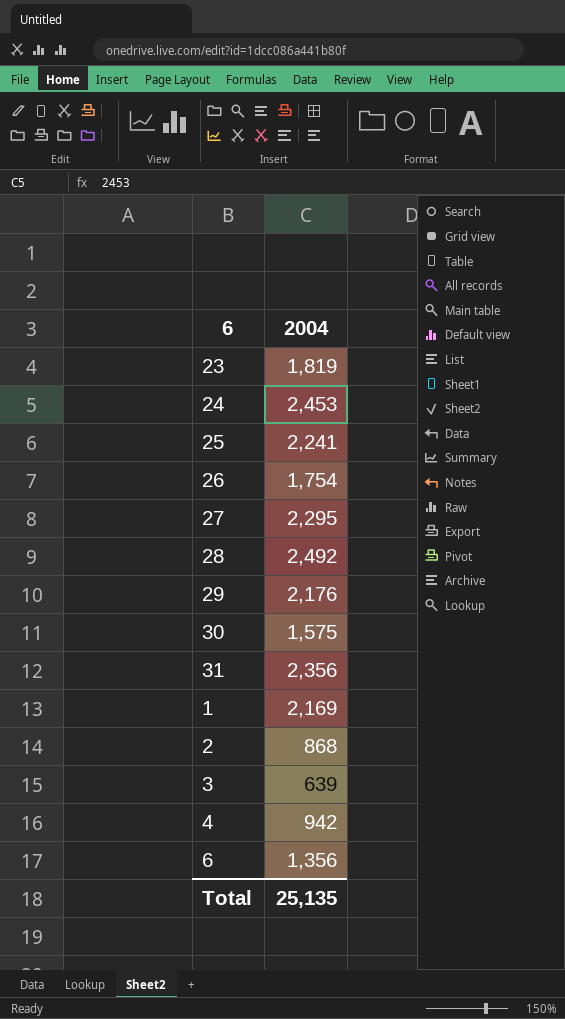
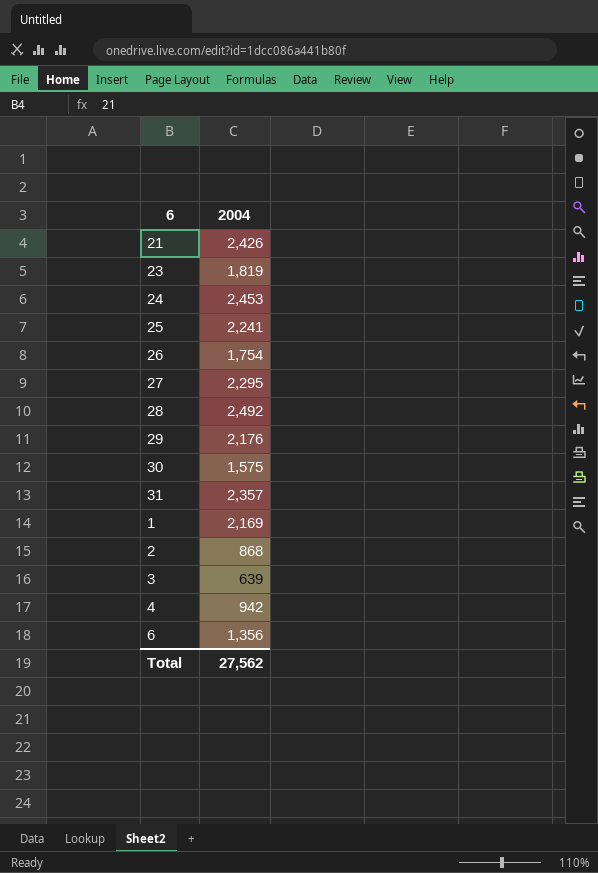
row 21: none -> 2,426
31 | 2004: 2,356 -> 2,357
Total | 2004: 25,135 -> 27,562

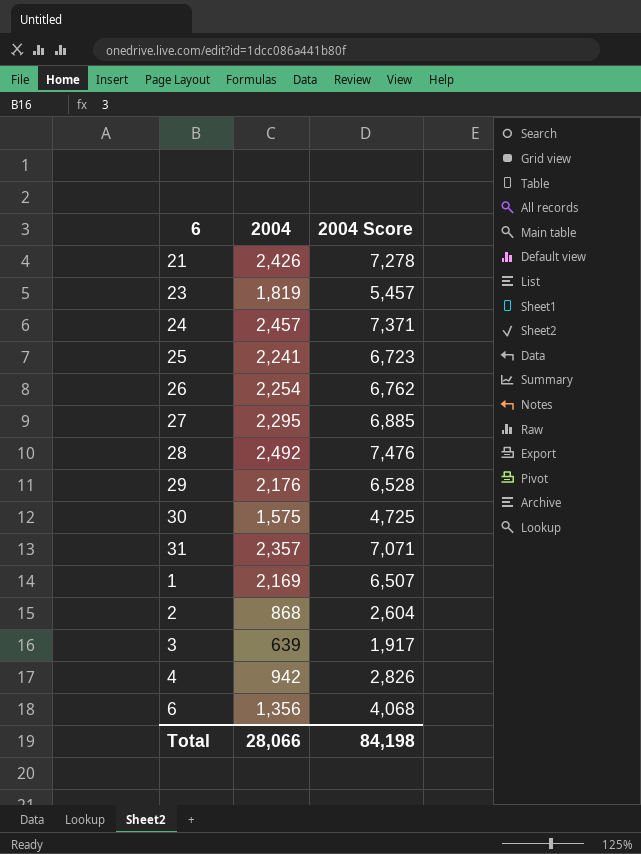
column 2004 Score | formula: none -> [2004] * 3
24 | 2004: 2,453 -> 2,457
26 | 2004: 1,754 -> 2,254
Total | 2004: 27,562 -> 28,066

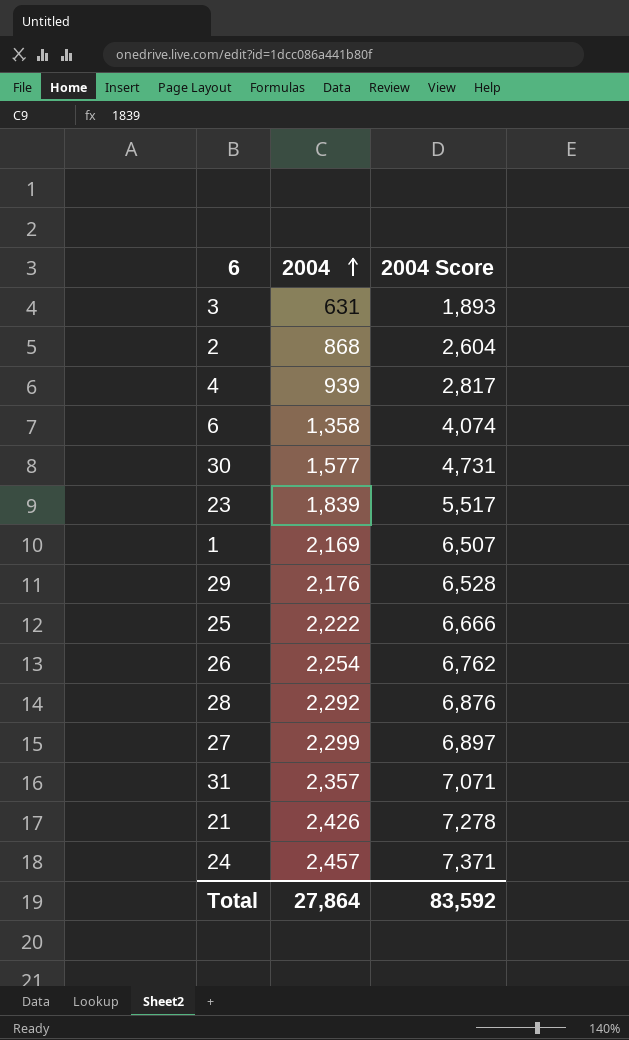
row order: none -> 2004 ascending
3 | 2004: 639 -> 631
3 | 2004 Score: 1,917 -> 1,893
4 | 2004: 942 -> 939
4 | 2004 Score: 2,826 -> 2,817
6 | 2004: 1,356 -> 1,358
6 | 2004 Score: 4,068 -> 4,074
30 | 2004: 1,575 -> 1,577
30 | 2004 Score: 4,725 -> 4,731
23 | 2004: 1,819 -> 1,839
23 | 2004 Score: 5,457 -> 5,517
25 | 2004: 2,241 -> 2,222
25 | 2004 Score: 6,723 -> 6,666
28 | 2004: 2,492 -> 2,292
28 | 2004 Score: 7,476 -> 6,876
27 | 2004: 2,295 -> 2,299
27 | 2004 Score: 6,885 -> 6,897
Total | 2004: 28,066 -> 27,864
Total | 2004 Score: 84,198 -> 83,592

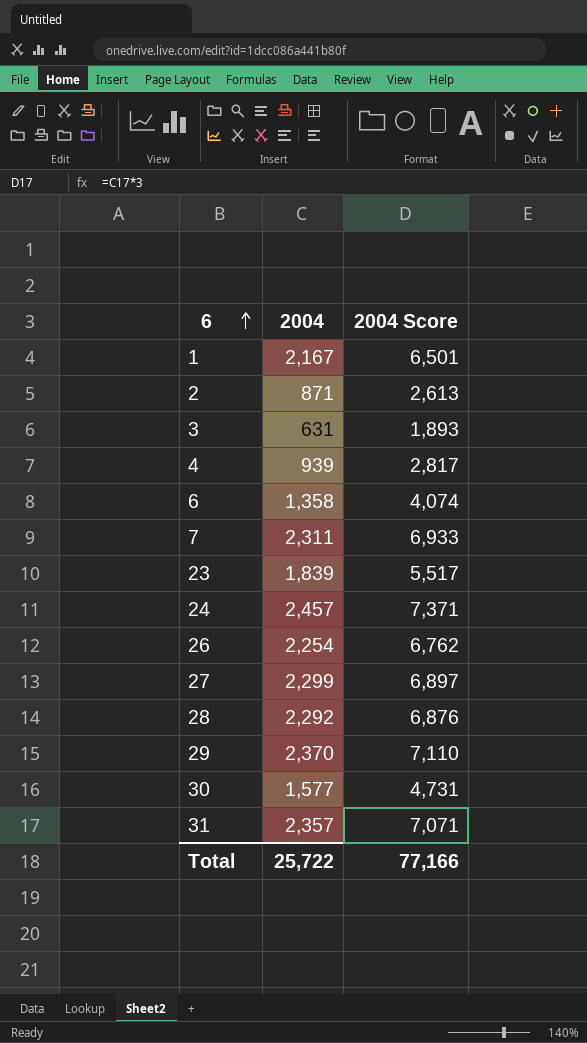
row order: 2004 ascending -> 6 ascending
row 25: 2,222 | 6,666 -> none
row 21: 2,426 | 7,278 -> none
1 | 2004: 2,169 -> 2,167
1 | 2004 Score: 6,507 -> 6,501
2 | 2004: 868 -> 871
2 | 2004 Score: 2,604 -> 2,613
row 7: none -> 2,311 | 6,933
29 | 2004: 2,176 -> 2,370
29 | 2004 Score: 6,528 -> 7,110
Total | 2004: 27,864 -> 25,722
Total | 2004 Score: 83,592 -> 77,166

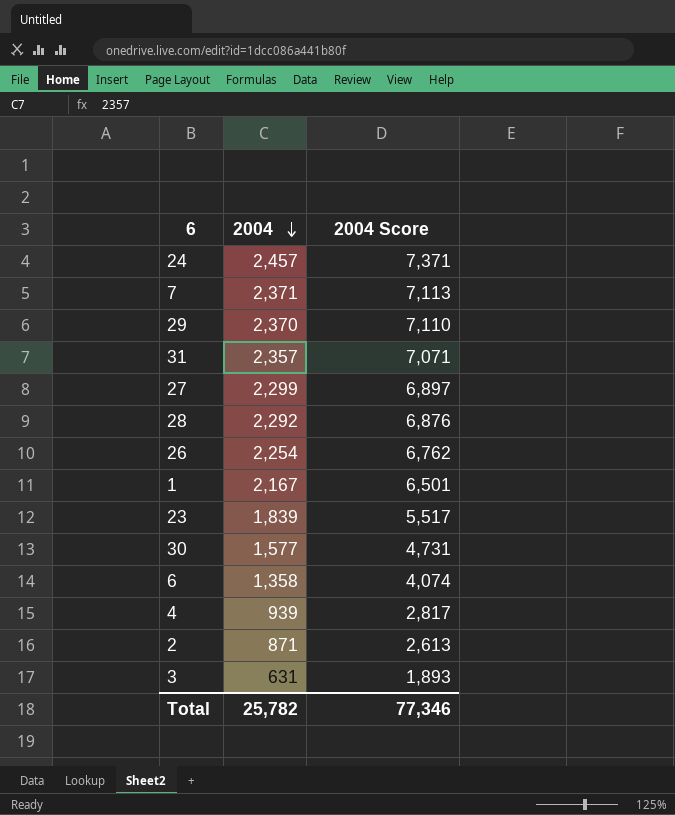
row order: 6 ascending -> 2004 descending
7 | 2004: 2,311 -> 2,371
7 | 2004 Score: 6,933 -> 7,113
Total | 2004: 25,722 -> 25,782
Total | 2004 Score: 77,166 -> 77,346

